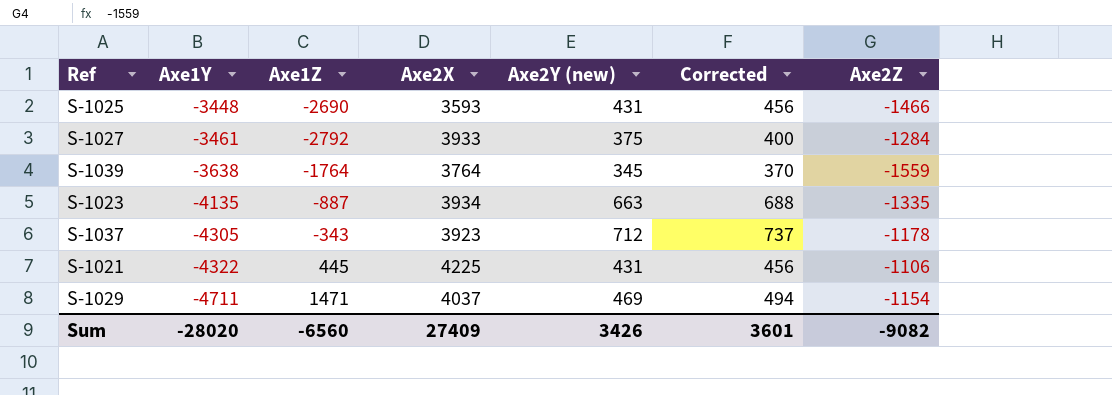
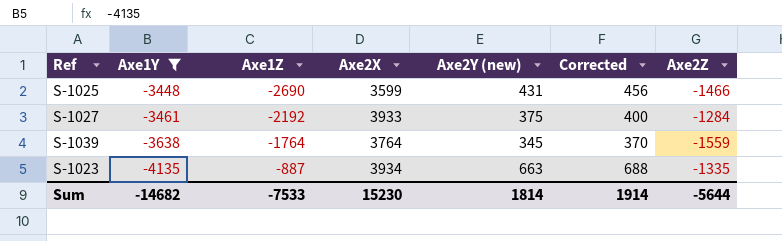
filter: none -> Axe1Y >= -4135
S-1025 | Axe2X: 3593 -> 3599
S-1027 | Axe1Z: -2792 -> -2192
Sum | Axe1Y: -28020 -> -14682
Sum | Axe1Z: -6560 -> -7533
Sum | Axe2X: 27409 -> 15230
Sum | Axe2Y (new): 3426 -> 1814
Sum | Corrected: 3601 -> 1914
Sum | Axe2Z: -9082 -> -5644

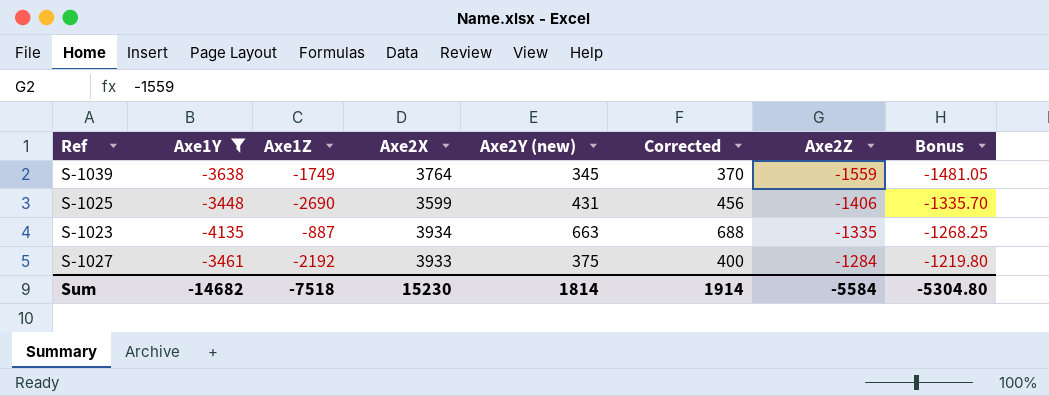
row order: Axe1Y descending -> Axe2Z ascending
column Bonus | formula: none -> [Axe2Z] * 0.95
S-1039 | Axe1Z: -1764 -> -1749
S-1025 | Axe2Z: -1466 -> -1406
Sum | Axe1Z: -7533 -> -7518
Sum | Axe2Z: -5644 -> -5584

